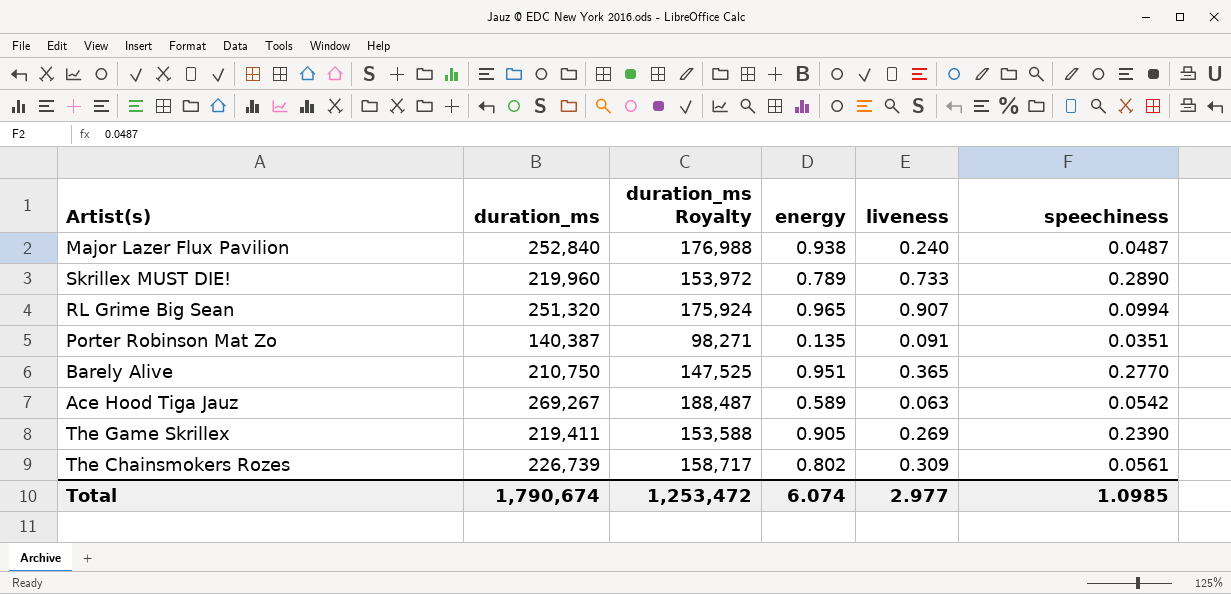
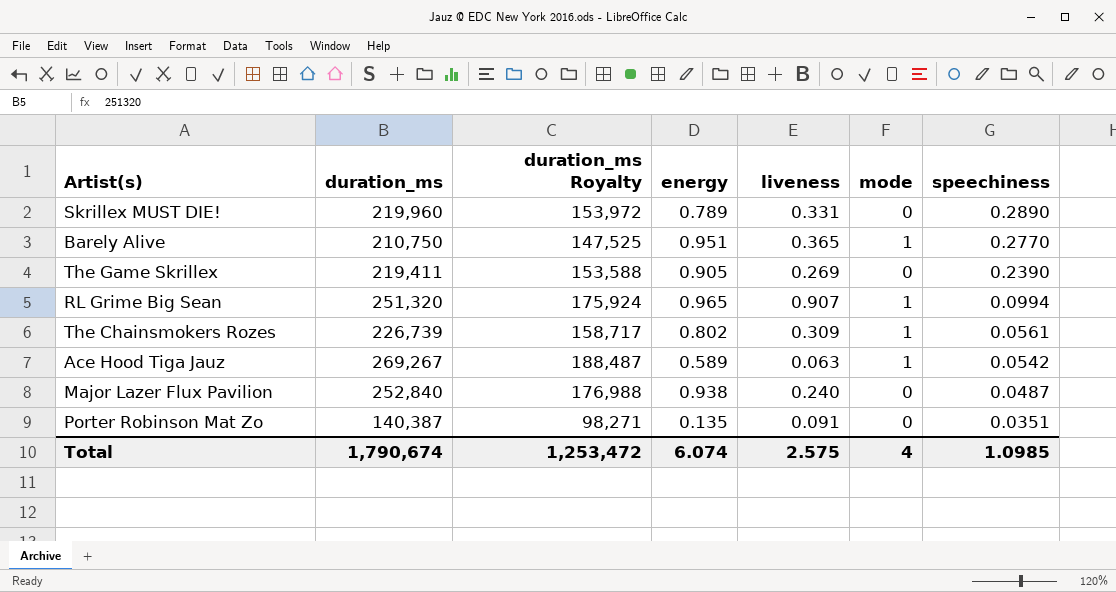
row order: none -> speechiness descending
column mode | position: none -> 6
Skrillex MUST DIE! | liveness: 0.733 -> 0.331
Total | liveness: 2.977 -> 2.575

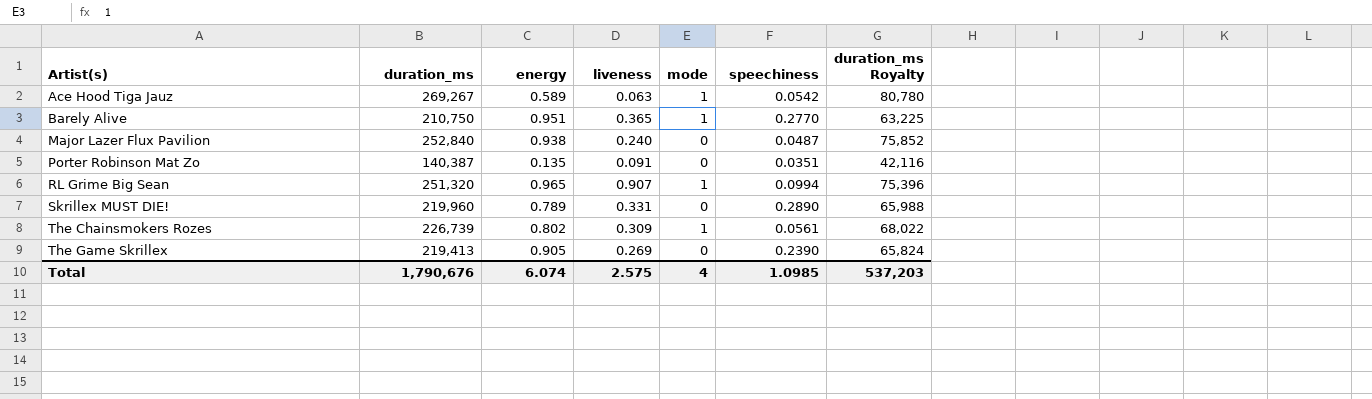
row order: speechiness descending -> Artist(s) ascending
column duration_ms Royalty | formula: [duration_ms] * 0.7 -> [duration_ms] * 0.3
column duration_ms Royalty | position: 3 -> 7
The Game Skrillex | duration_ms: 219,411 -> 219,413
Total | duration_ms: 1,790,674 -> 1,790,676
Total | duration_ms Royalty: 1,253,472 -> 537,203

